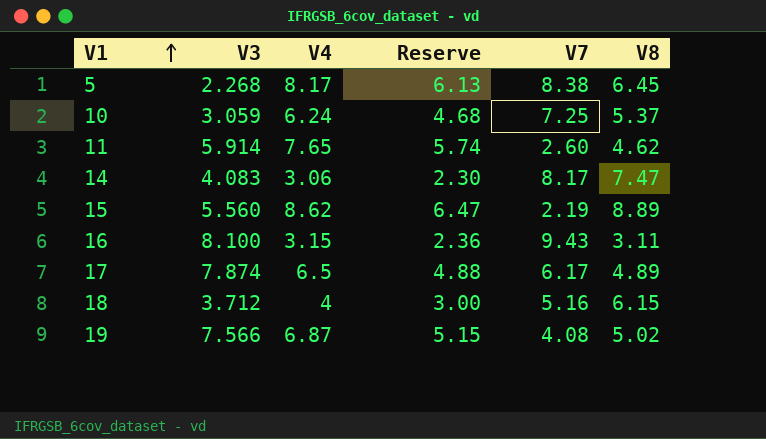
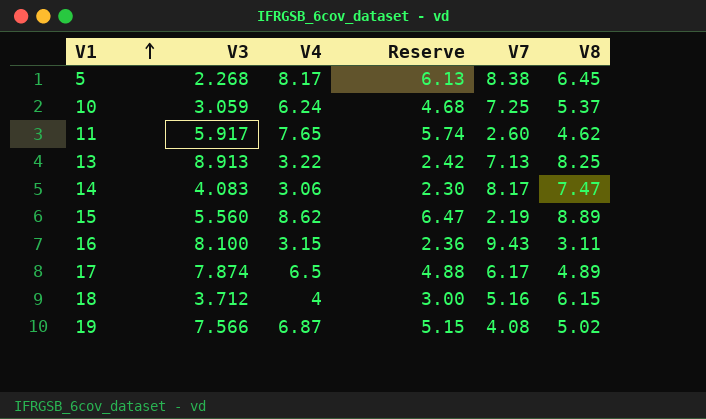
11 | V3: 5.914 -> 5.917
row 13: none -> 8.913 | 3.22 | 2.42 | 7.13 | 8.25

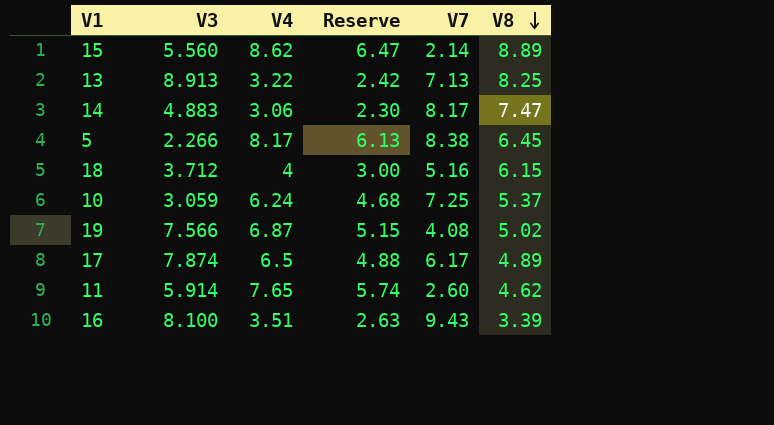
row order: V1 ascending -> V8 descending
15 | V7: 2.19 -> 2.14
14 | V3: 4.083 -> 4.883
5 | V3: 2.268 -> 2.266
11 | V3: 5.917 -> 5.914
16 | V4: 3.15 -> 3.51
16 | Reserve: 2.36 -> 2.63
16 | V8: 3.11 -> 3.39

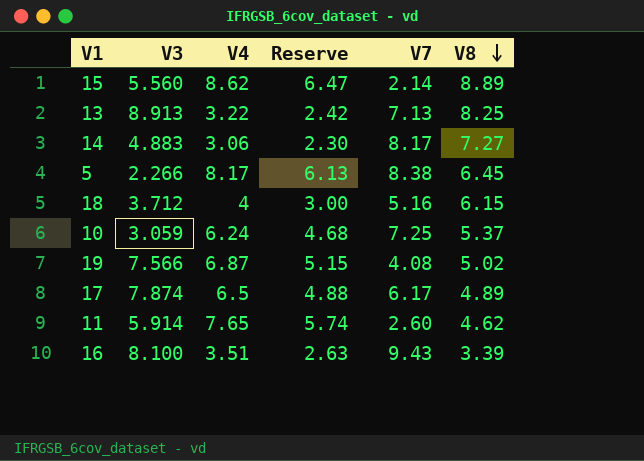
14 | V8: 7.47 -> 7.27

